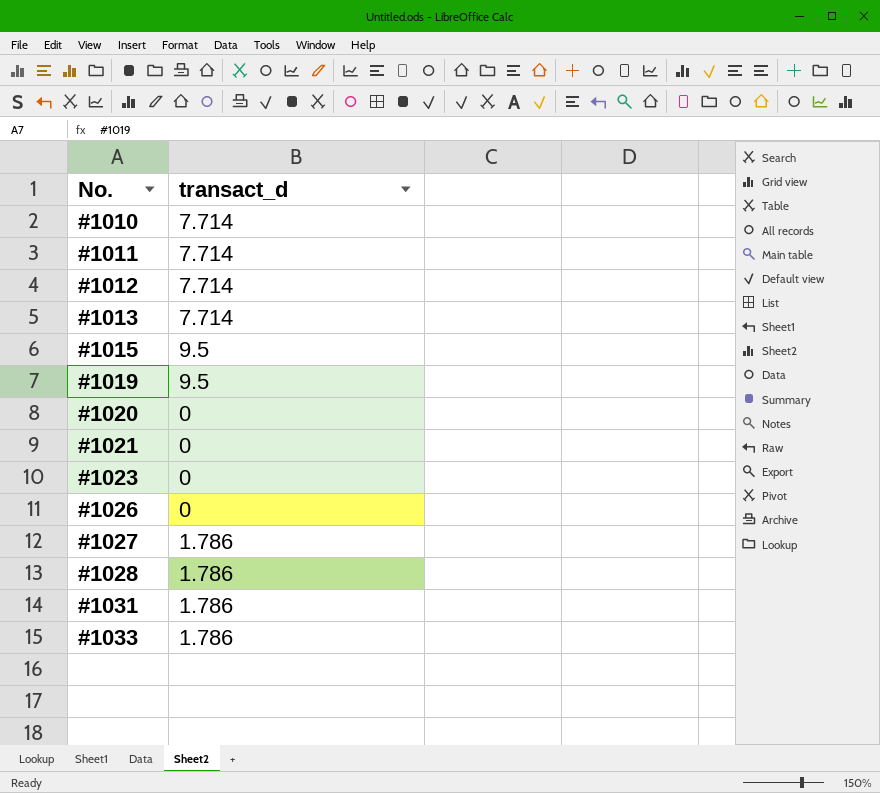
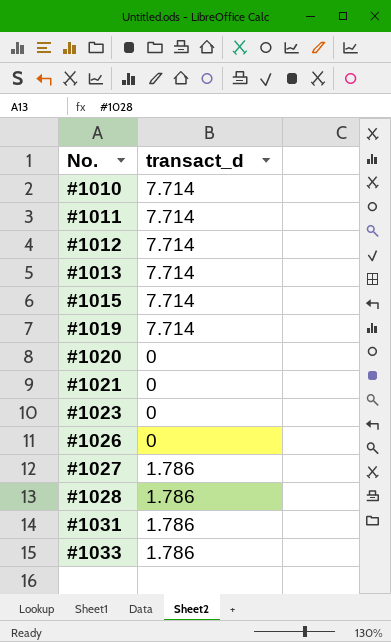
#1015 | transact_d: 9.5 -> 7.714
#1019 | transact_d: 9.5 -> 7.714

